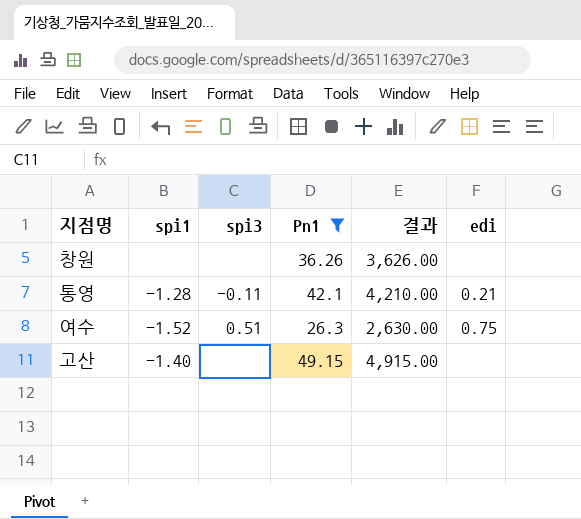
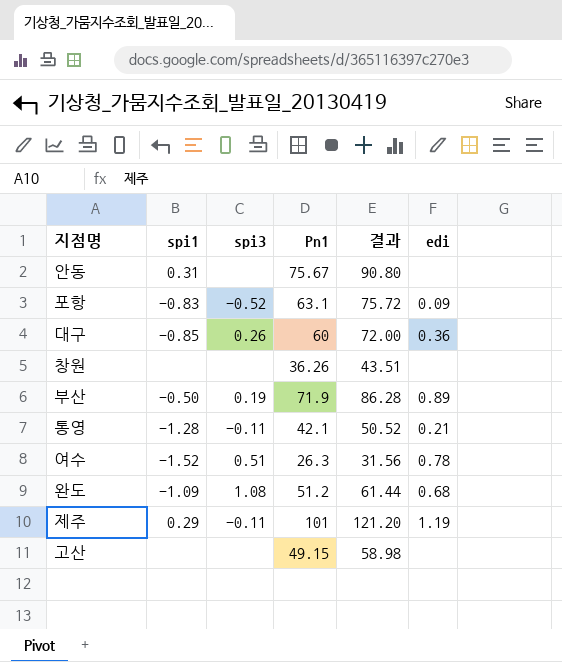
filter: Pn1 <= 49.15 -> none
column 결과 | formula: [Pn1] * 100 -> [Pn1] * 1.2
여수 | edi: 0.75 -> 0.78
고산 | spi1: -1.40 -> none

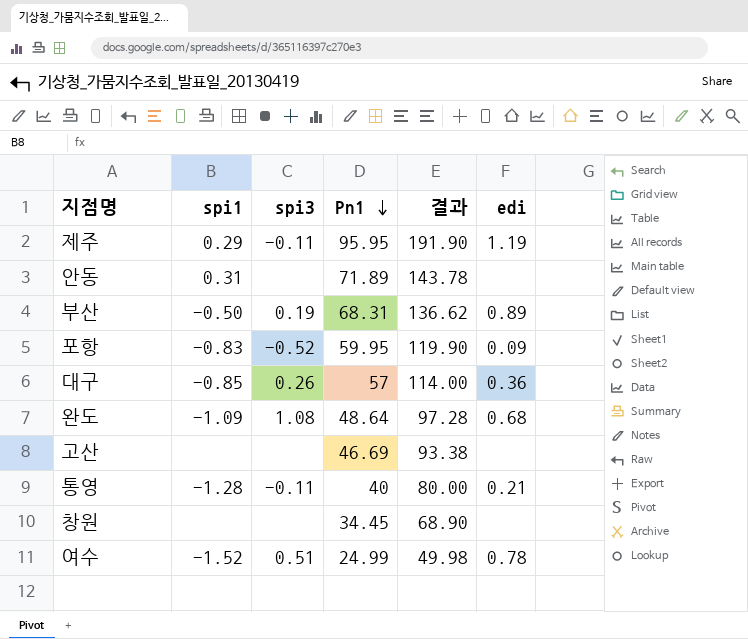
row order: none -> Pn1 descending
column 결과 | formula: [Pn1] * 1.2 -> [Pn1] * 2
제주 | Pn1: 101 -> 95.95
안동 | Pn1: 75.67 -> 71.89
부산 | Pn1: 71.9 -> 68.31
포항 | Pn1: 63.1 -> 59.95
대구 | Pn1: 60 -> 57
완도 | Pn1: 51.2 -> 48.64
고산 | Pn1: 49.15 -> 46.69
통영 | Pn1: 42.1 -> 40
창원 | Pn1: 36.26 -> 34.45
여수 | Pn1: 26.3 -> 24.99

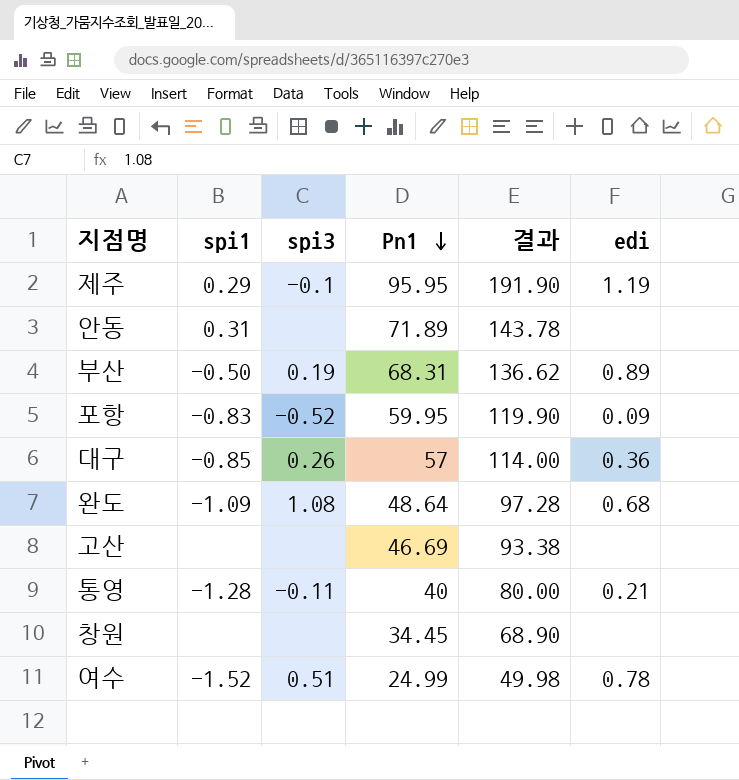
제주 | spi3: -0.11 -> -0.1

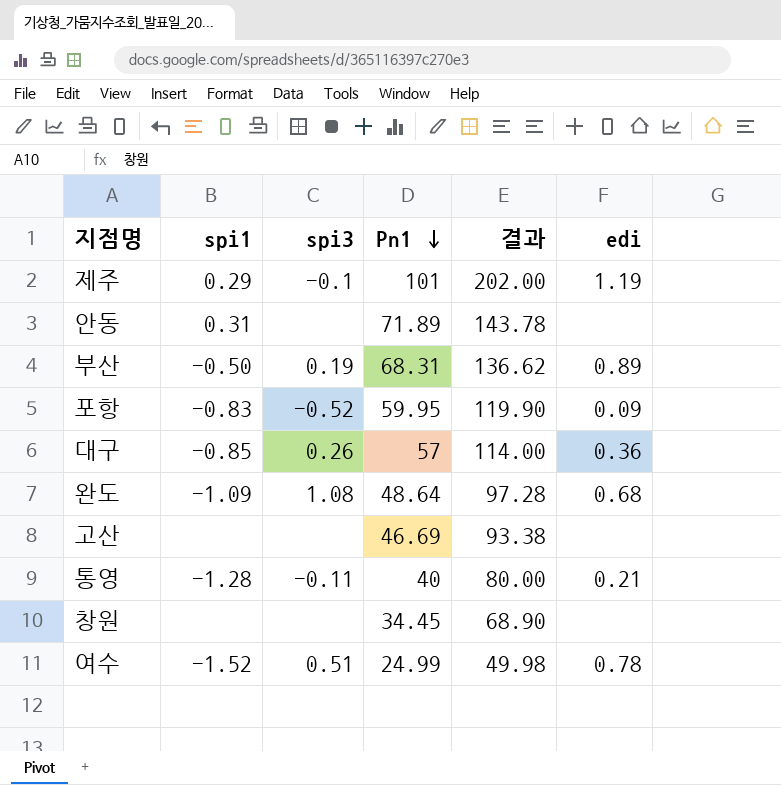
제주 | Pn1: 95.95 -> 101
제주 | 결과: 191.90 -> 202.00

